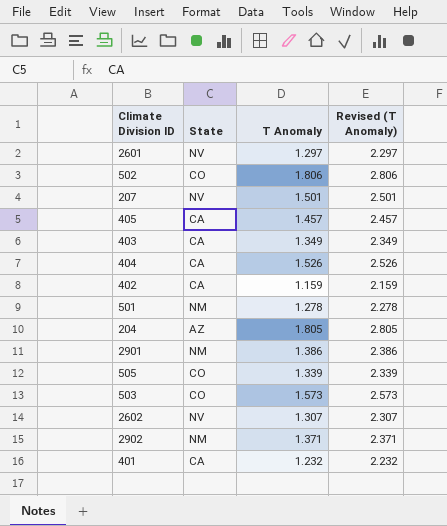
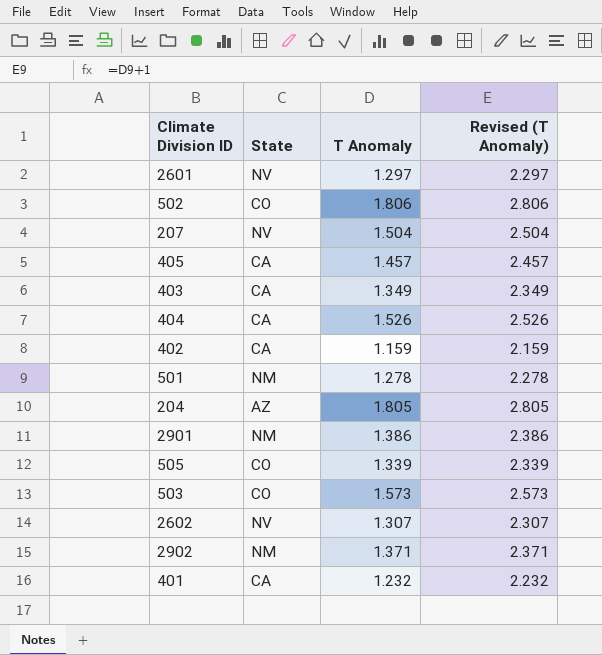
207 | T Anomaly: 1.501 -> 1.504
207 | Revised (T Anomaly): 2.501 -> 2.504

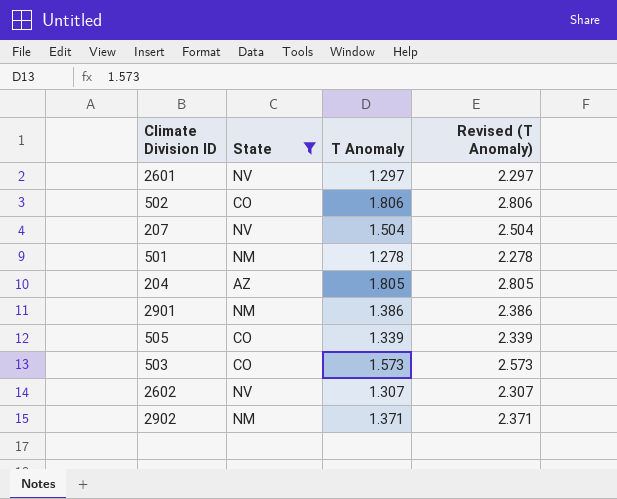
filter: none -> State != CA

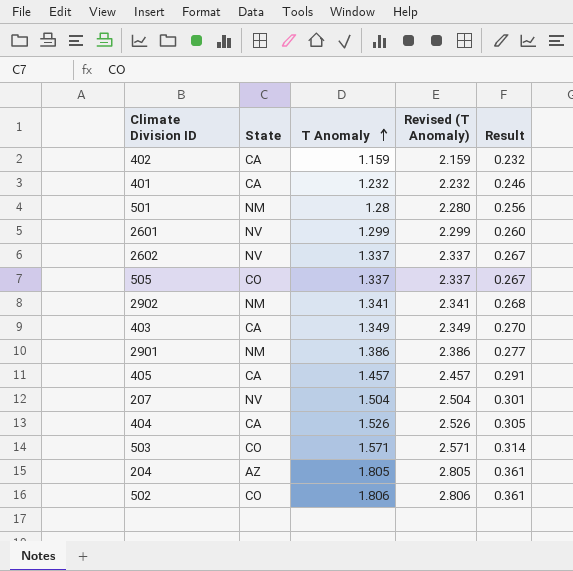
filter: State != CA -> none
row order: none -> T Anomaly ascending
column Result | formula: none -> [T Anomaly] * 0.2
501 | T Anomaly: 1.278 -> 1.28
501 | Revised (T Anomaly): 2.278 -> 2.280
2601 | T Anomaly: 1.297 -> 1.299
2601 | Revised (T Anomaly): 2.297 -> 2.299
2602 | T Anomaly: 1.307 -> 1.337
2602 | Revised (T Anomaly): 2.307 -> 2.337
505 | T Anomaly: 1.339 -> 1.337
505 | Revised (T Anomaly): 2.339 -> 2.337
2902 | T Anomaly: 1.371 -> 1.341
2902 | Revised (T Anomaly): 2.371 -> 2.341
503 | T Anomaly: 1.573 -> 1.571
503 | Revised (T Anomaly): 2.573 -> 2.571

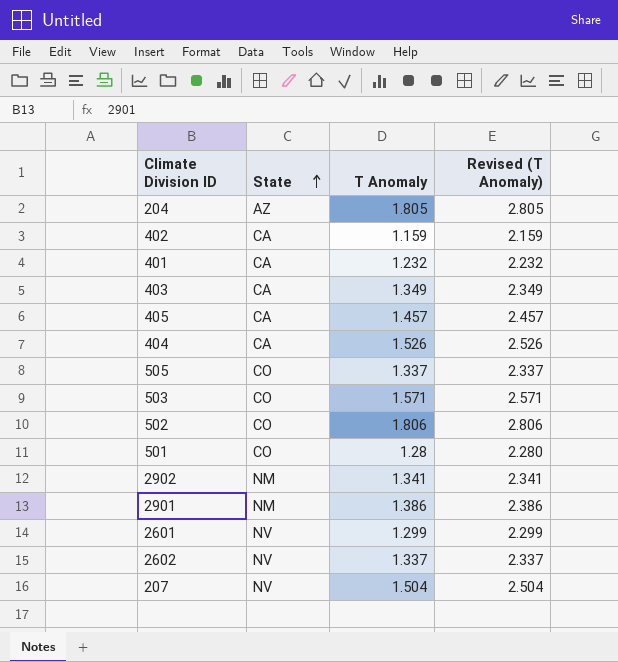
row order: T Anomaly ascending -> State ascending
column Result | formula: [T Anomaly] * 0.2 -> none
501 | State: NM -> CO

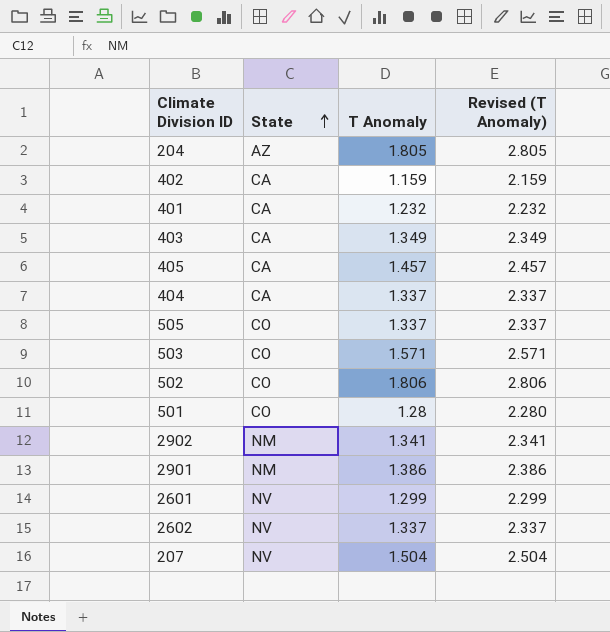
404 | T Anomaly: 1.526 -> 1.337
404 | Revised (T Anomaly): 2.526 -> 2.337

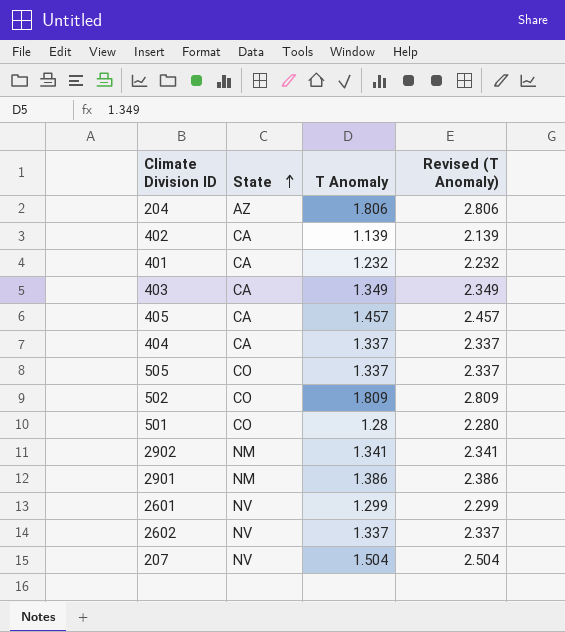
row 503: CO | 1.571 | 2.571 -> none
204 | T Anomaly: 1.805 -> 1.806
204 | Revised (T Anomaly): 2.805 -> 2.806
402 | T Anomaly: 1.159 -> 1.139
402 | Revised (T Anomaly): 2.159 -> 2.139
502 | T Anomaly: 1.806 -> 1.809
502 | Revised (T Anomaly): 2.806 -> 2.809

